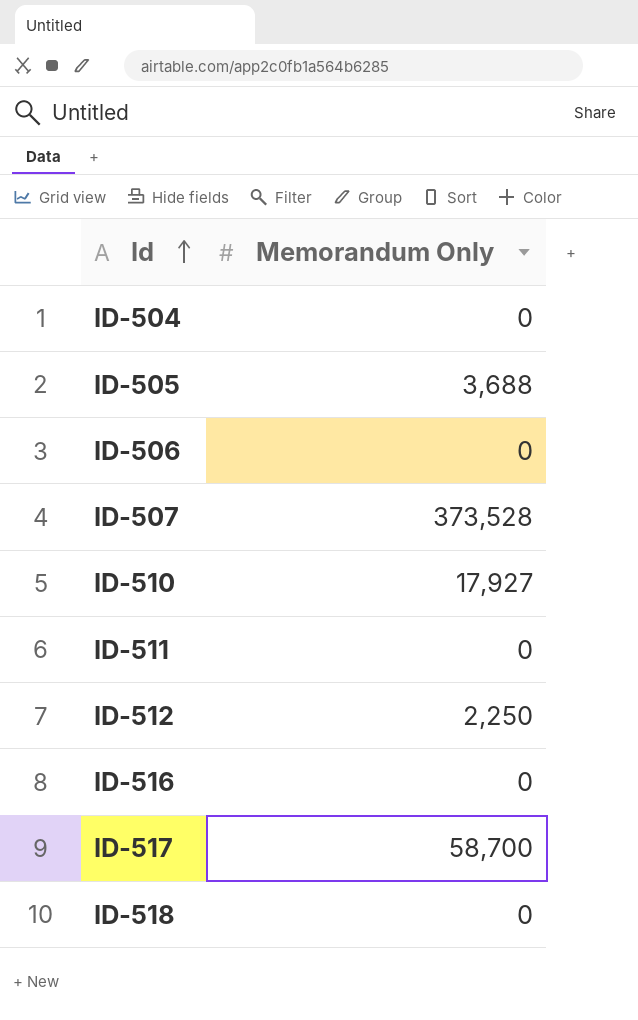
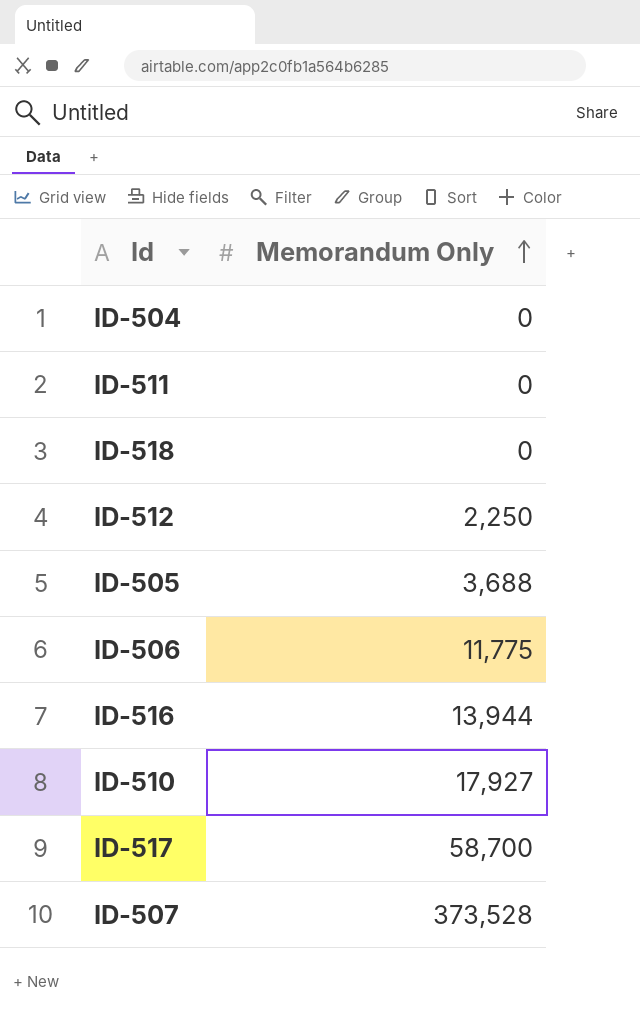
row order: Id ascending -> Memorandum Only ascending
ID-506 | Memorandum Only: 0 -> 11,775
ID-516 | Memorandum Only: 0 -> 13,944

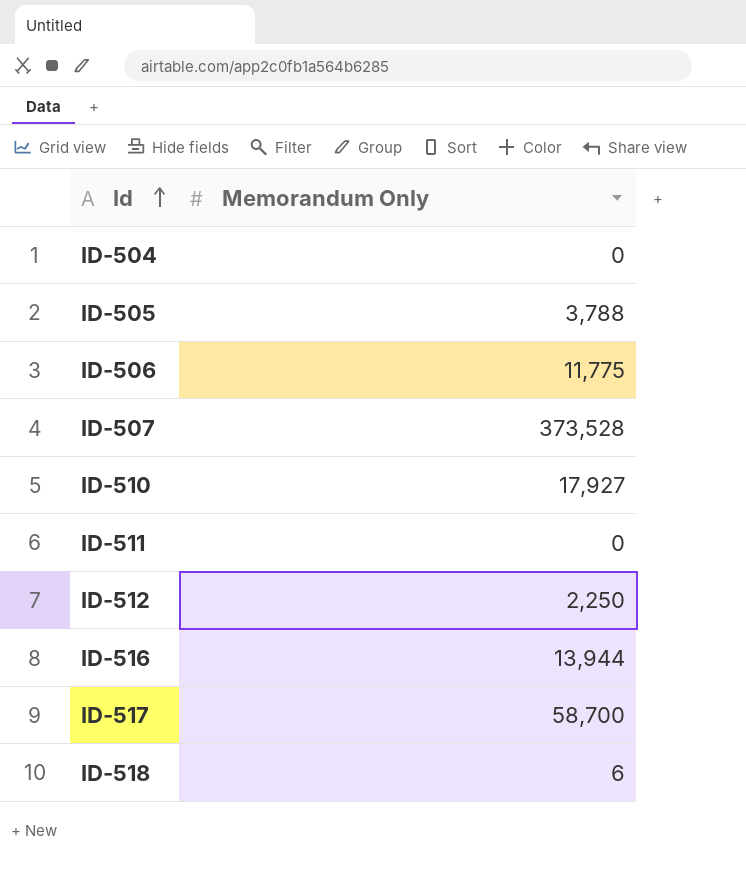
row order: Memorandum Only ascending -> Id ascending
ID-505 | Memorandum Only: 3,688 -> 3,788
ID-518 | Memorandum Only: 0 -> 6

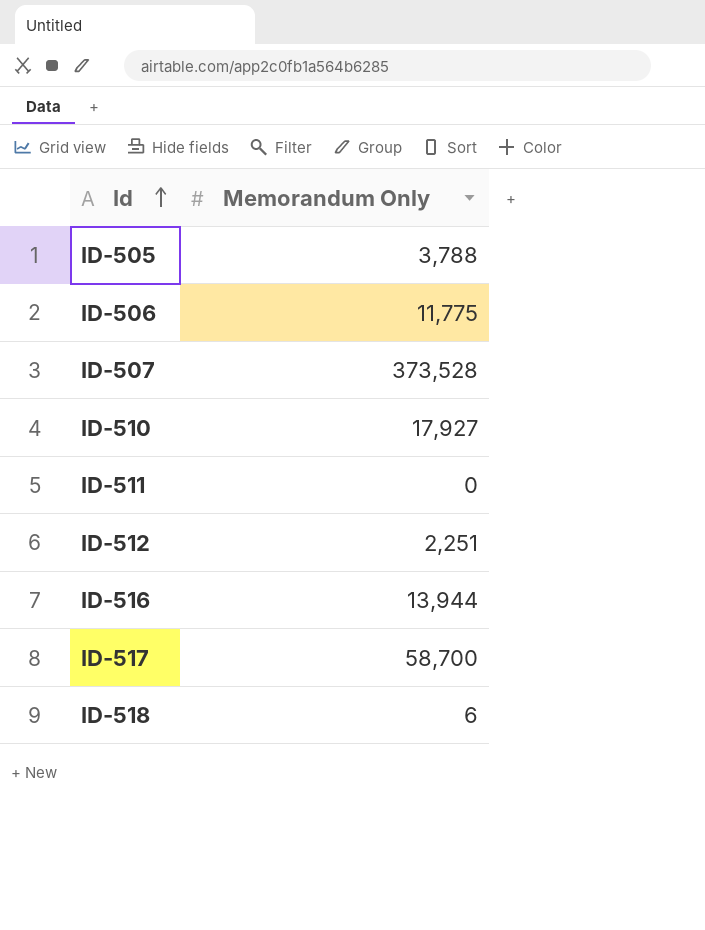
row ID-504: 0 -> none
ID-512 | Memorandum Only: 2,250 -> 2,251

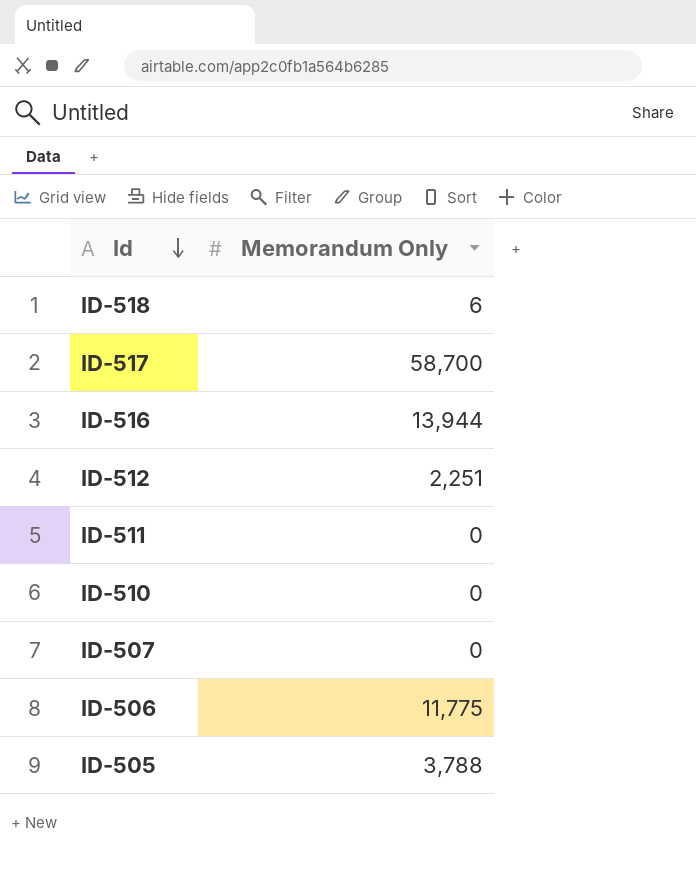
row order: Id ascending -> Id descending
ID-510 | Memorandum Only: 17,927 -> 0
ID-507 | Memorandum Only: 373,528 -> 0

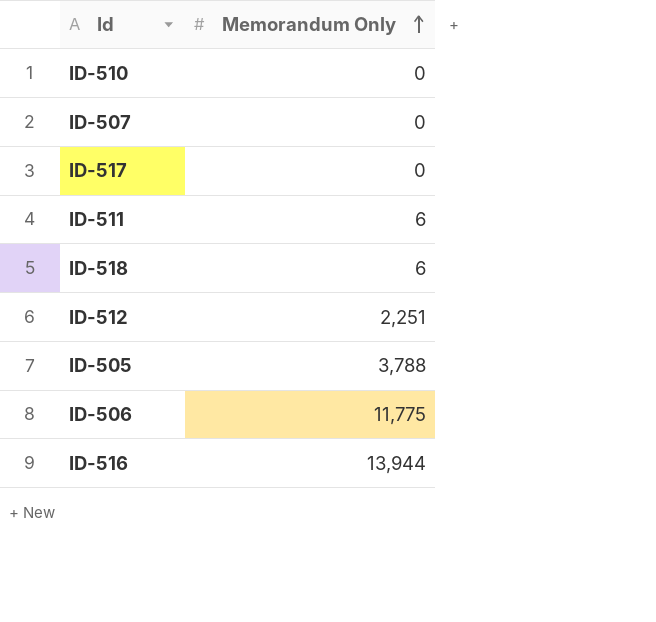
row order: Id descending -> Memorandum Only ascending
ID-517 | Memorandum Only: 58,700 -> 0
ID-511 | Memorandum Only: 0 -> 6

